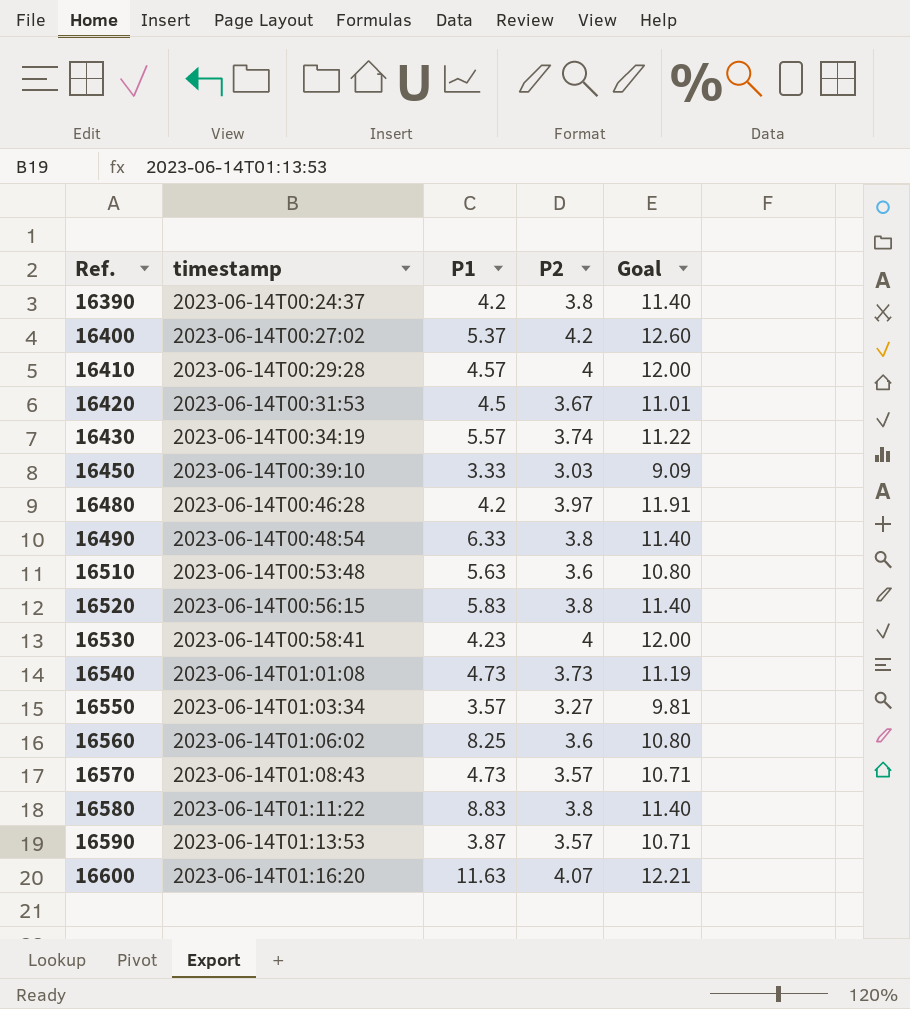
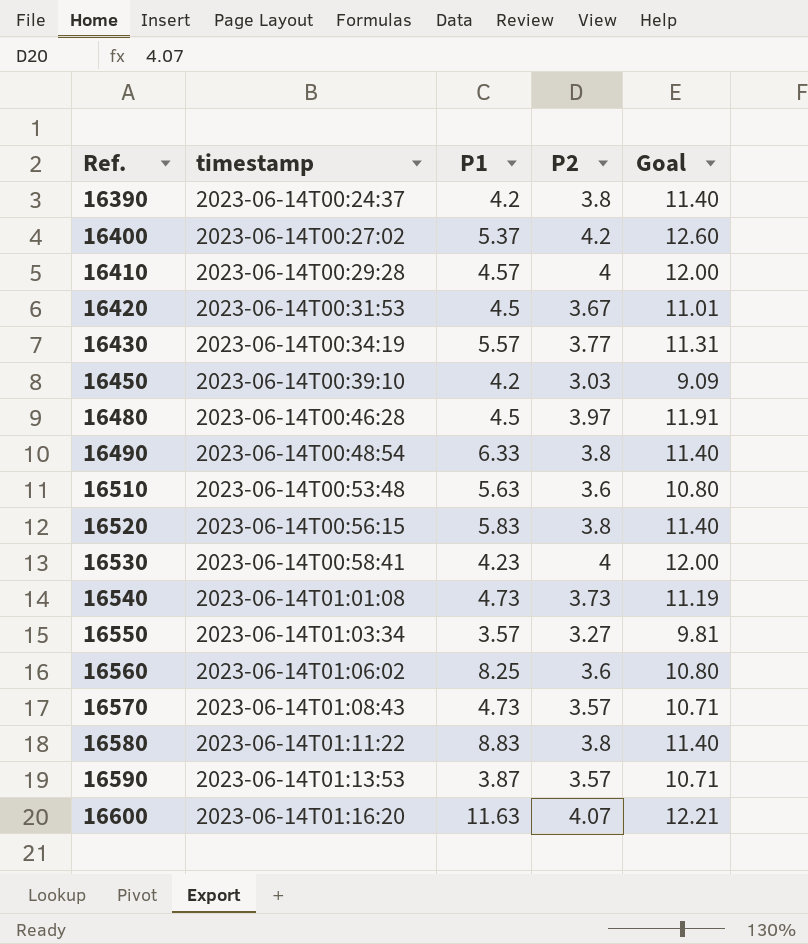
16430 | P2: 3.74 -> 3.77
16430 | Goal: 11.22 -> 11.31
16450 | P1: 3.33 -> 4.2
16480 | P1: 4.2 -> 4.5

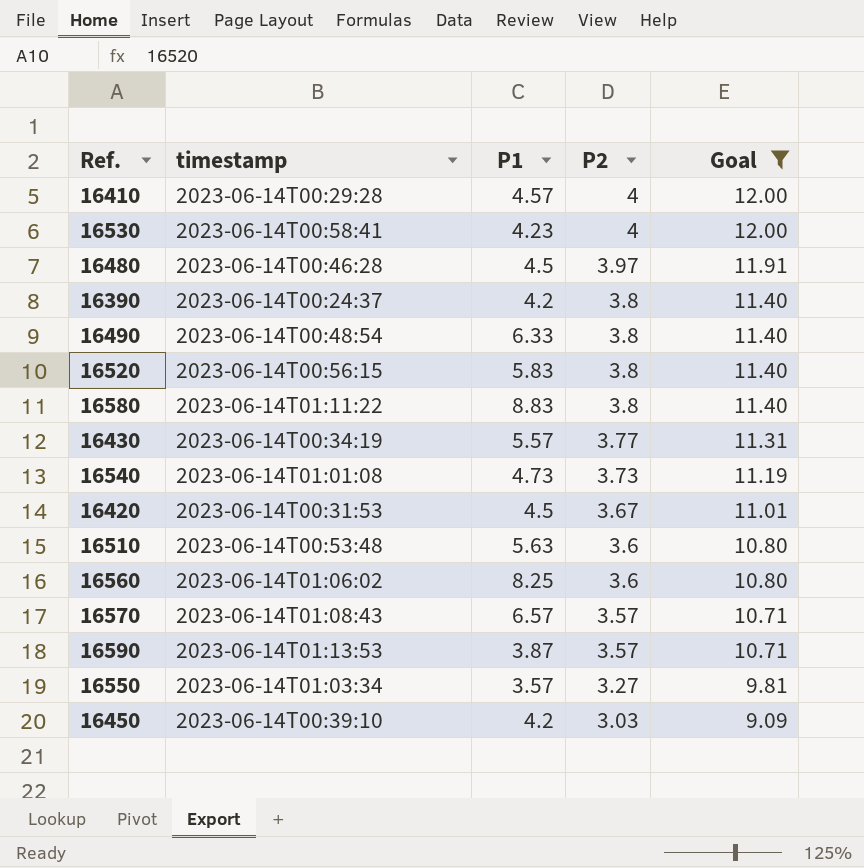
filter: none -> Goal <= 12.00
row order: Ref. ascending -> P2 descending
16570 | P1: 4.73 -> 6.57

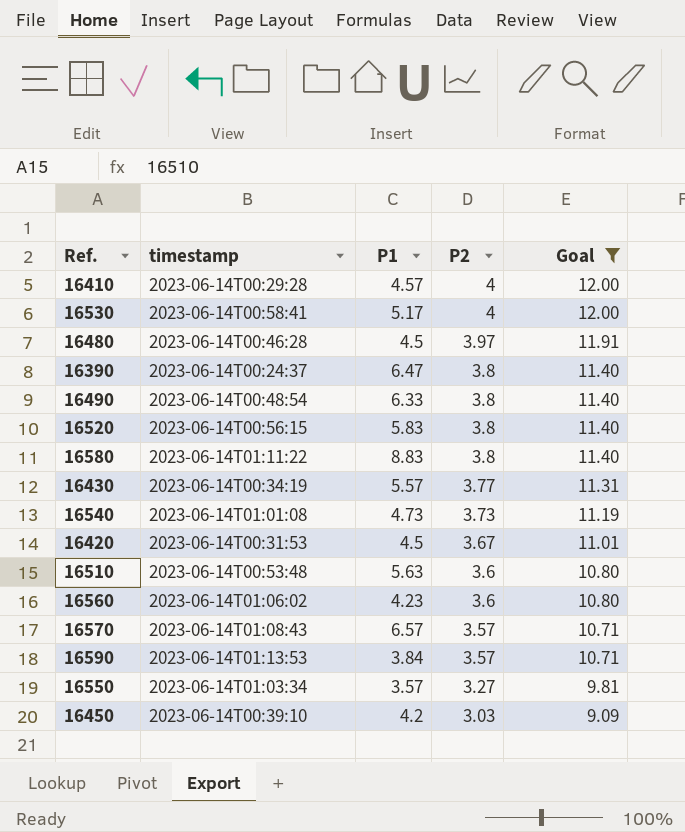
16530 | P1: 4.23 -> 5.17
16390 | P1: 4.2 -> 6.47
16560 | P1: 8.25 -> 4.23
16590 | P1: 3.87 -> 3.84

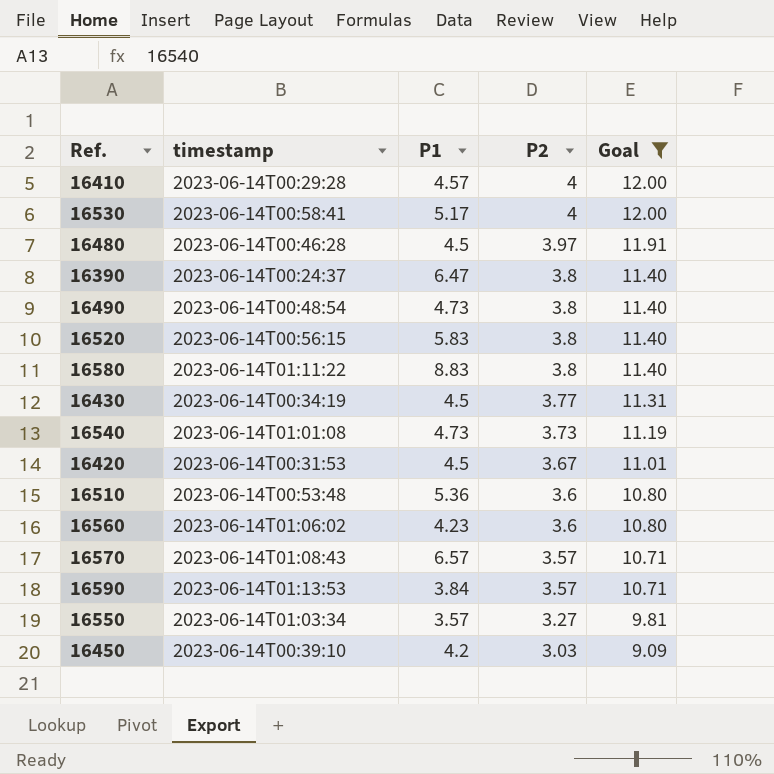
16490 | P1: 6.33 -> 4.73
16430 | P1: 5.57 -> 4.5
16510 | P1: 5.63 -> 5.36

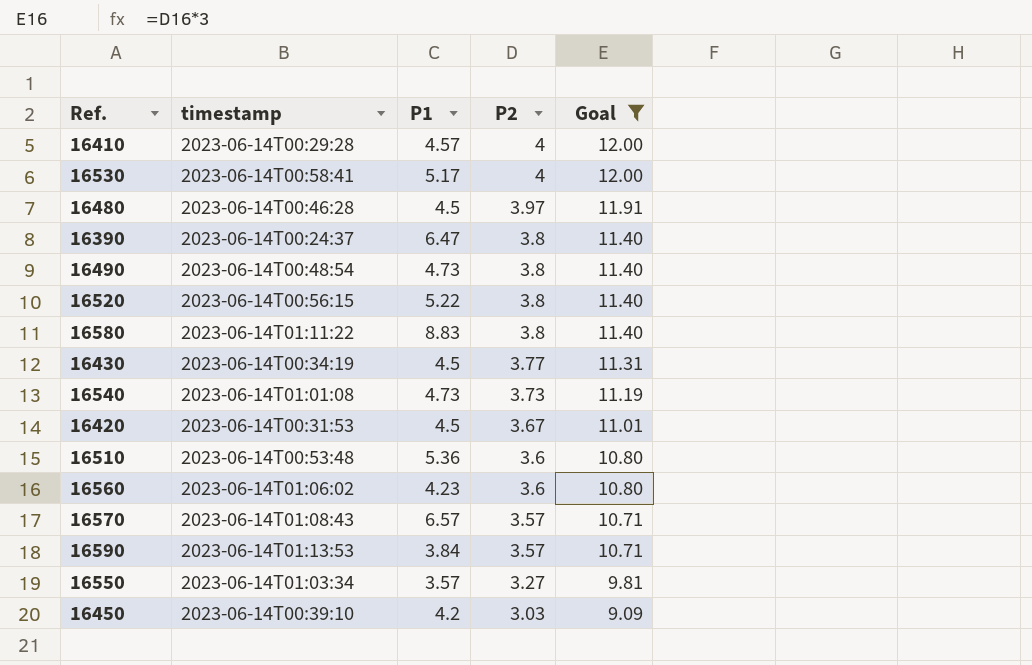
16520 | P1: 5.83 -> 5.22

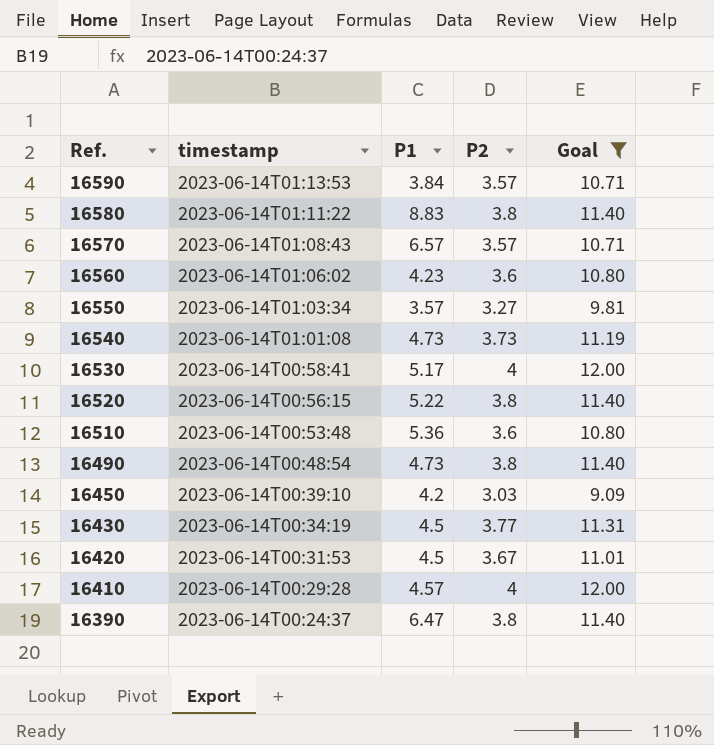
row order: P2 descending -> Ref. descending
row 16480: 2023-06-14T00:46:28 | 4.5 | 3.97 | 11.91 -> none

